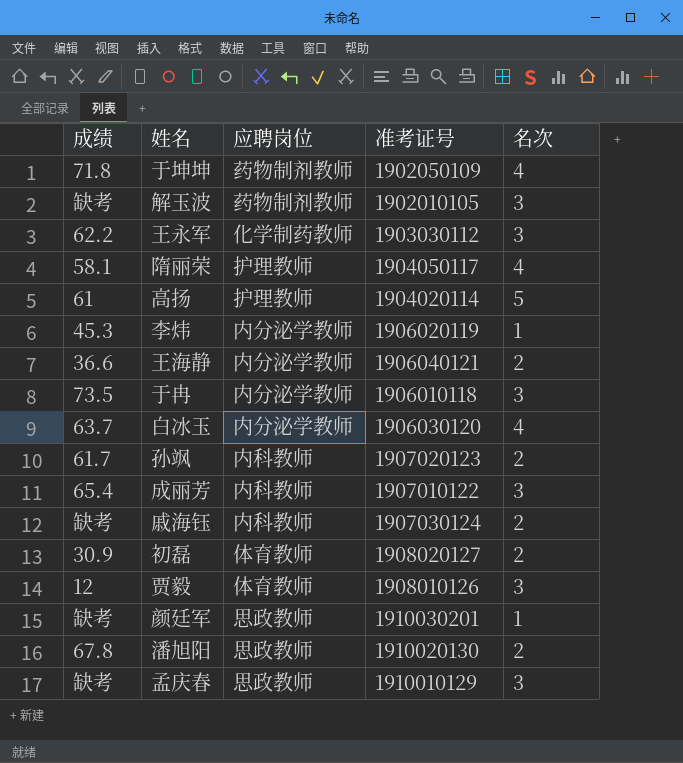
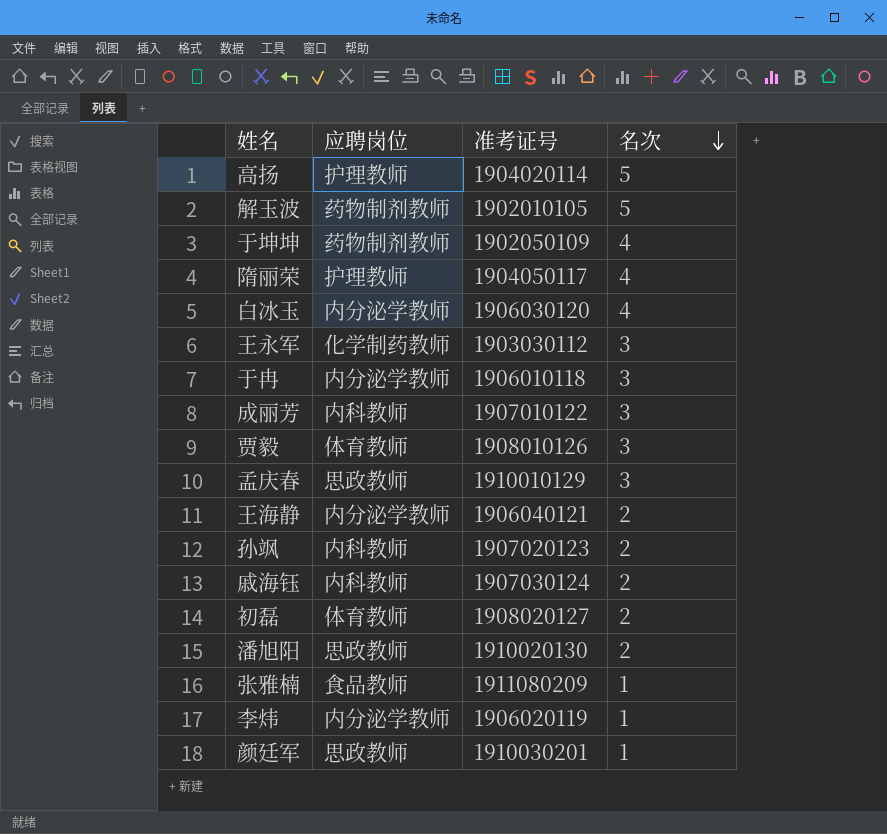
row order: none -> 名次 descending
column 成绩 | position: 1 -> none
解玉波 | 名次: 3 -> 5
row 张雅楠: none -> 食品教师 | 1911080209 | 1

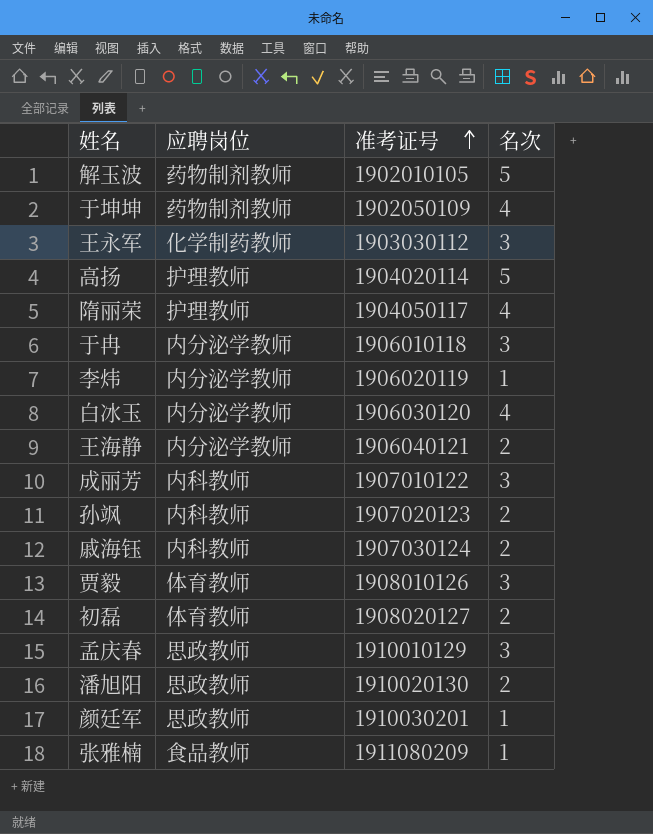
row order: 名次 descending -> 准考证号 ascending

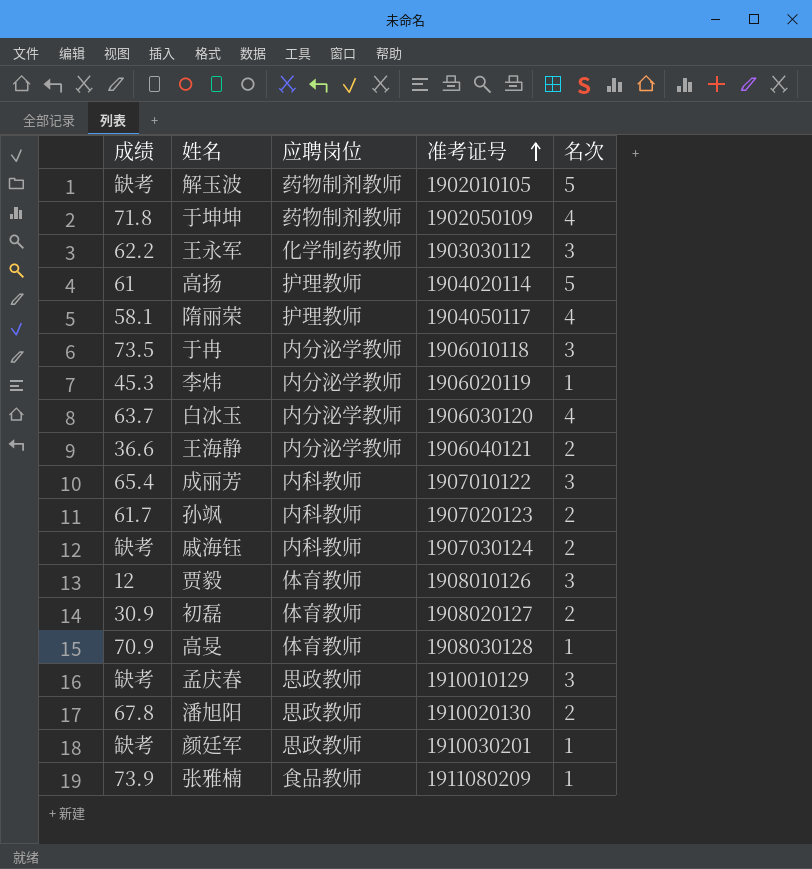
column 成绩 | position: none -> 1
row 高旻: none -> 70.9 | 体育教师 | 1908030128 | 1

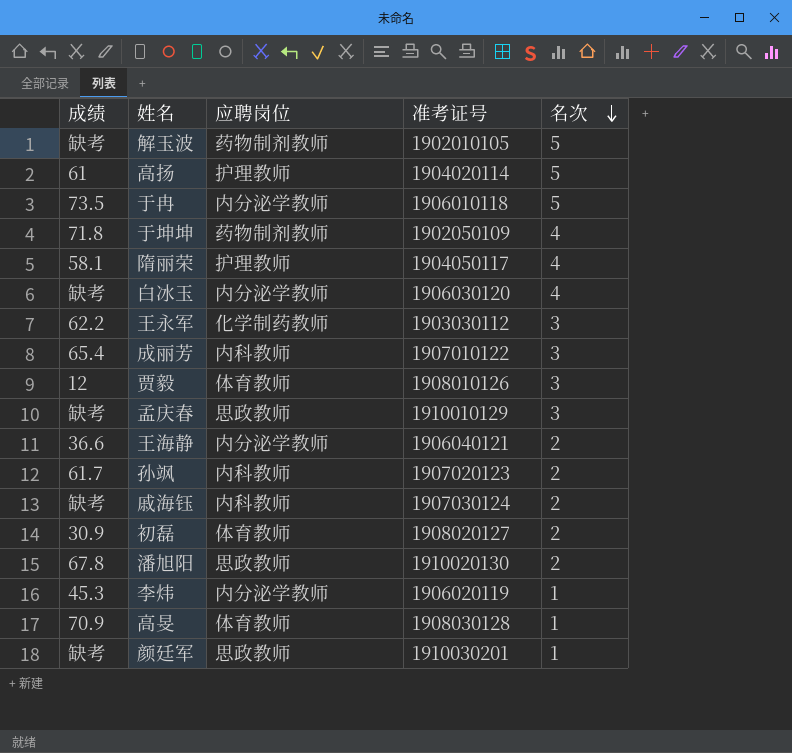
row order: 准考证号 ascending -> 名次 descending
row 张雅楠: 73.9 | 食品教师 | 1911080209 | 1 -> none
于冉 | 名次: 3 -> 5
白冰玉 | 成绩: 63.7 -> 缺考

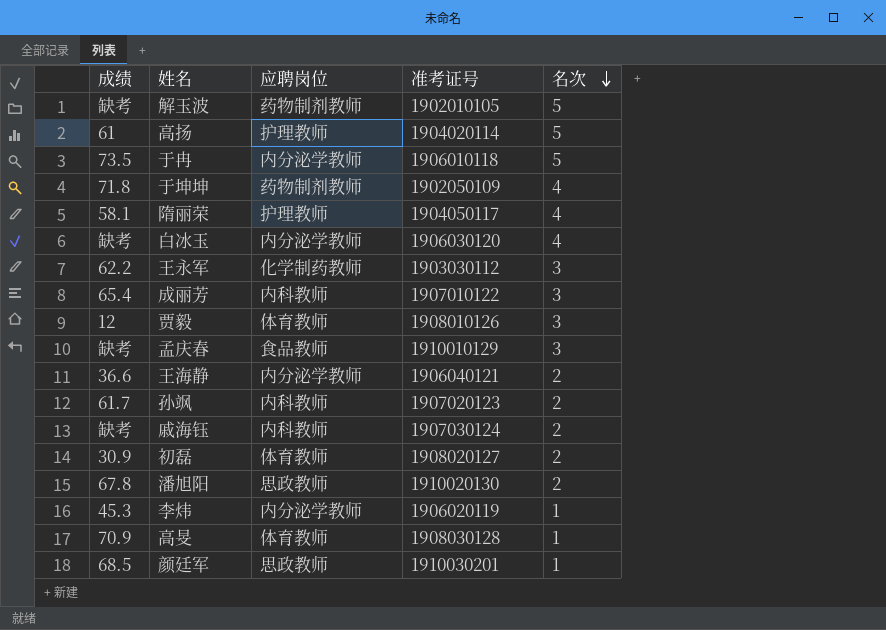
孟庆春 | 应聘岗位: 思政教师 -> 食品教师
颜廷军 | 成绩: 缺考 -> 68.5

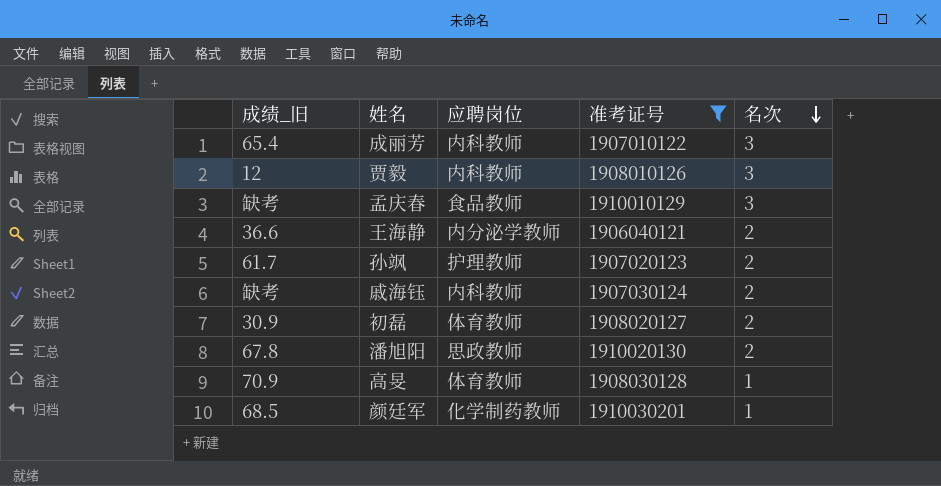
filter: none -> 准考证号 >= 1906040121
column name: 成绩 -> 成绩_旧
贾毅 | 应聘岗位: 体育教师 -> 内科教师
孙飒 | 应聘岗位: 内科教师 -> 护理教师
颜廷军 | 应聘岗位: 思政教师 -> 化学制药教师

